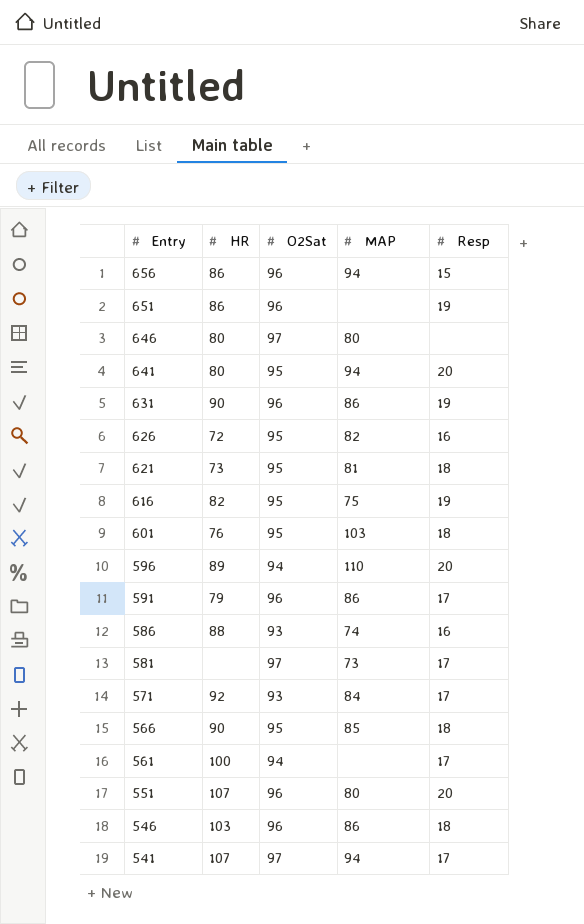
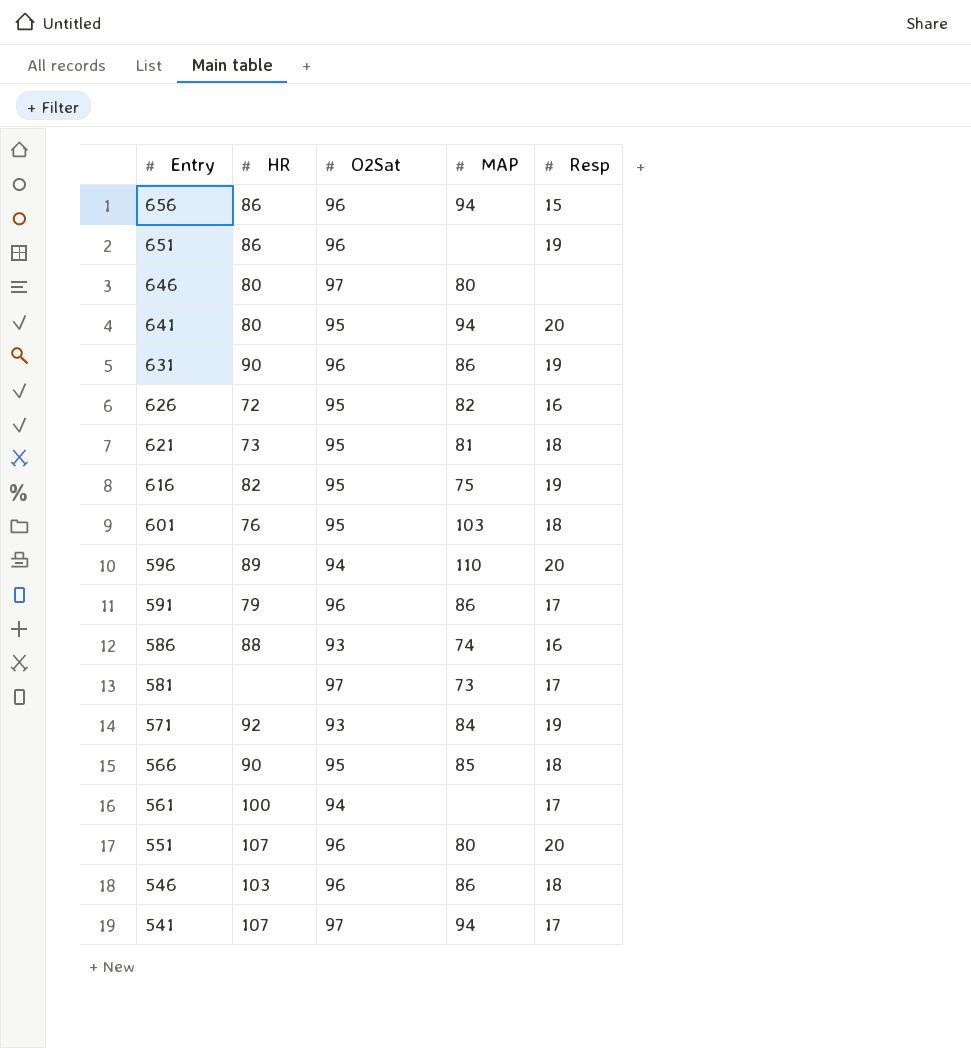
571 | Resp: 17 -> 19

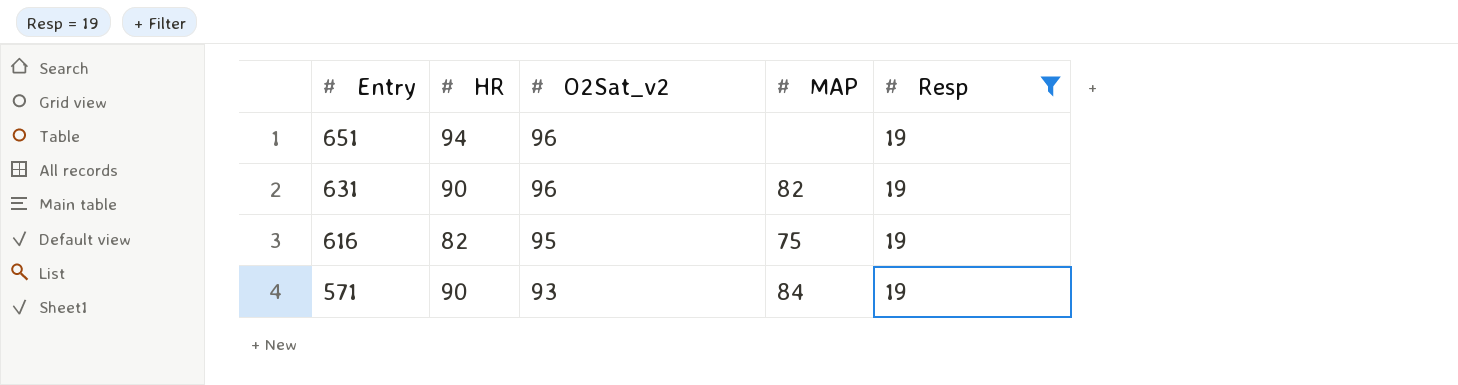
filter: none -> Resp = 19
column name: O2Sat -> O2Sat_v2
651 | HR: 86 -> 94
631 | MAP: 86 -> 82
571 | HR: 92 -> 90

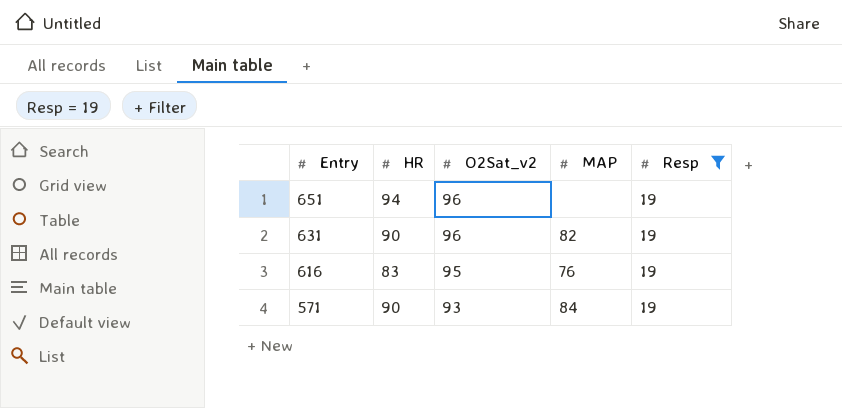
616 | HR: 82 -> 83
616 | MAP: 75 -> 76

